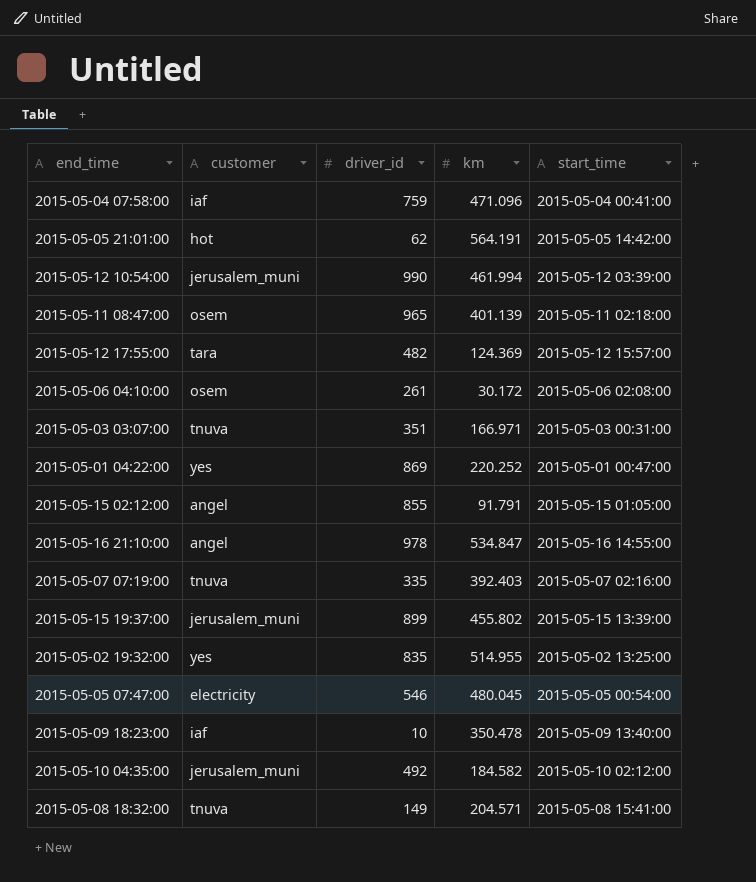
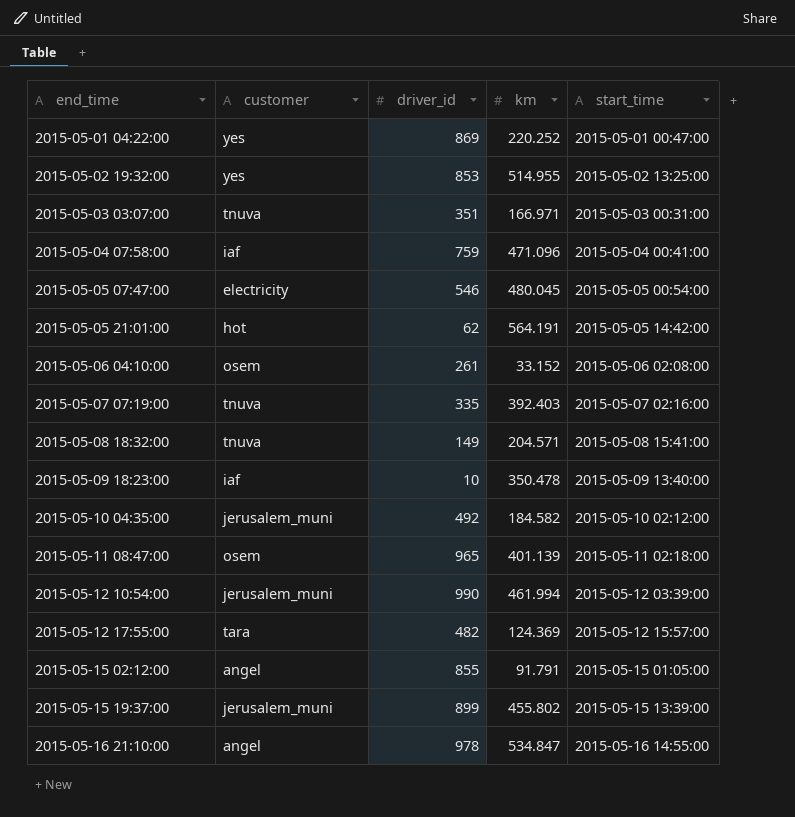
row order: none -> end_time ascending
2015-05-02 19:32:00 | driver_id: 835 -> 853
2015-05-06 04:10:00 | km: 30.172 -> 33.152

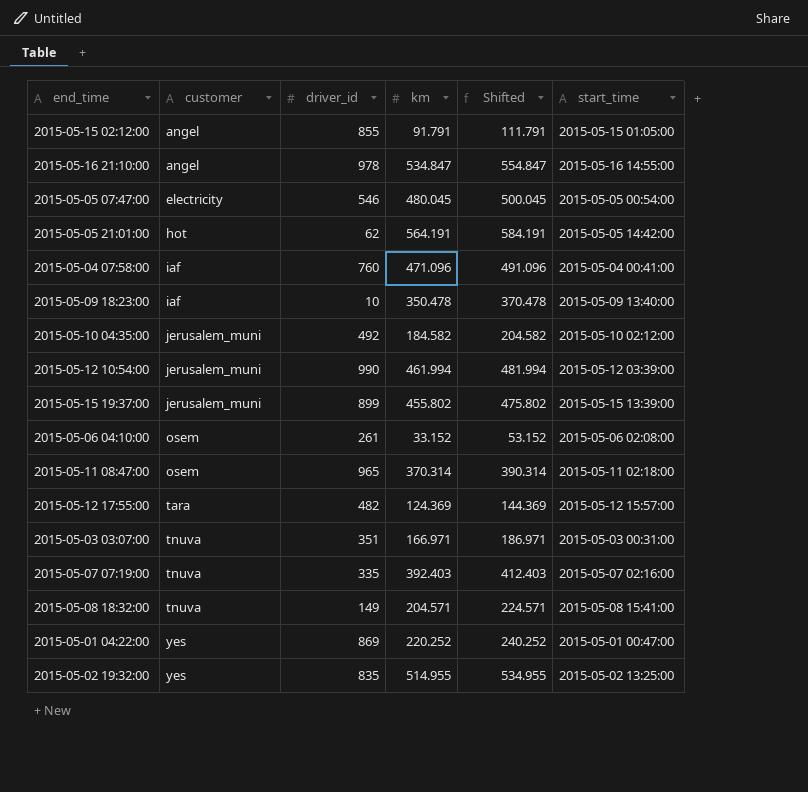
row order: end_time ascending -> customer ascending
column Shifted | formula: none -> [km] + 20
2015-05-04 07:58:00 | driver_id: 759 -> 760
2015-05-11 08:47:00 | km: 401.139 -> 370.314
2015-05-02 19:32:00 | driver_id: 853 -> 835

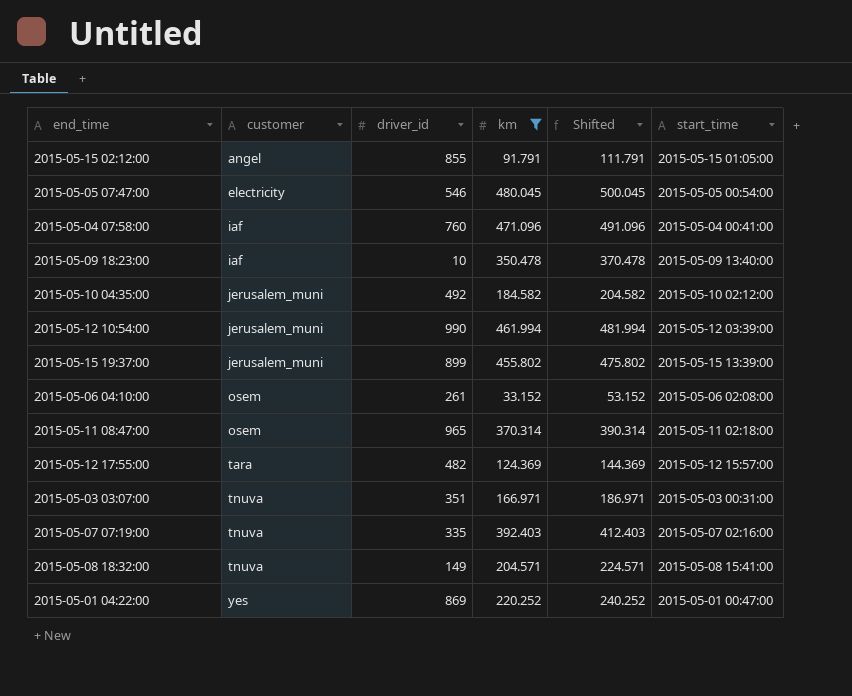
filter: none -> km <= 480.045

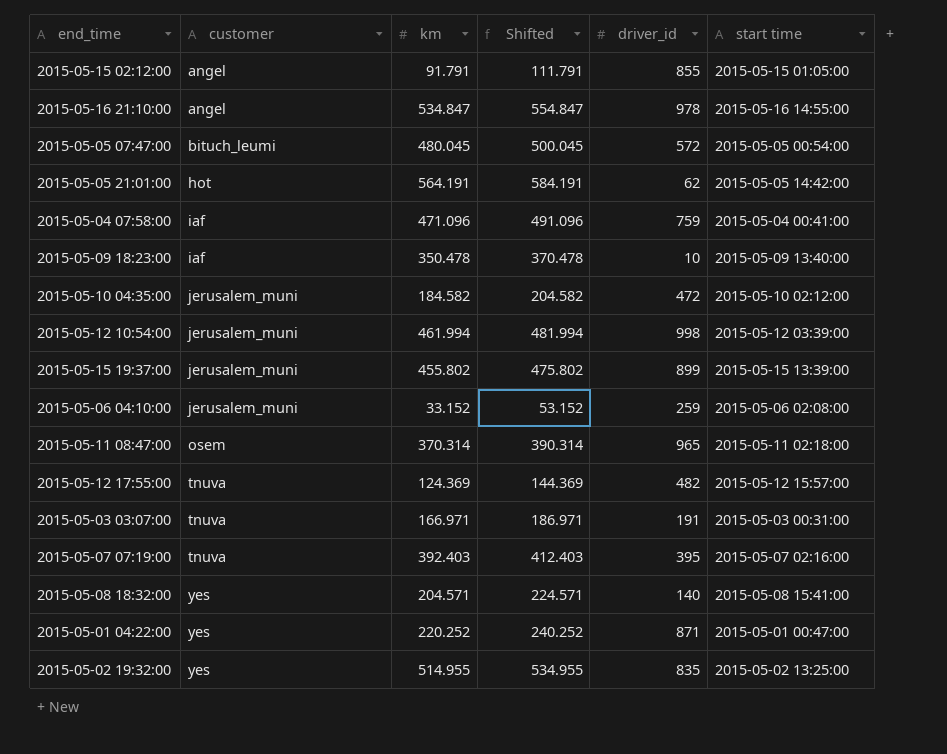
filter: km <= 480.045 -> none
column driver_id | position: 3 -> 5
column name: start_time -> start time
2015-05-05 07:47:00 | customer: electricity -> bituch_leumi
2015-05-05 07:47:00 | driver_id: 546 -> 572
2015-05-04 07:58:00 | driver_id: 760 -> 759
2015-05-10 04:35:00 | driver_id: 492 -> 472
2015-05-12 10:54:00 | driver_id: 990 -> 998
2015-05-06 04:10:00 | customer: osem -> jerusalem_muni
2015-05-06 04:10:00 | driver_id: 261 -> 259
2015-05-12 17:55:00 | customer: tara -> tnuva
2015-05-03 03:07:00 | driver_id: 351 -> 191
2015-05-07 07:19:00 | driver_id: 335 -> 395
2015-05-08 18:32:00 | customer: tnuva -> yes
2015-05-08 18:32:00 | driver_id: 149 -> 140
2015-05-01 04:22:00 | driver_id: 869 -> 871

